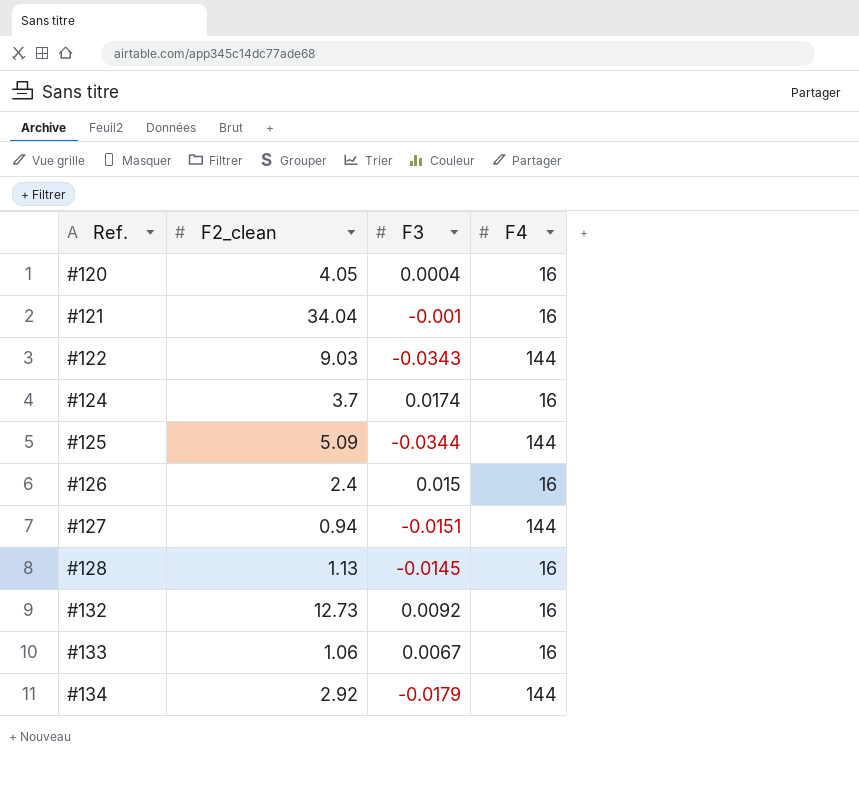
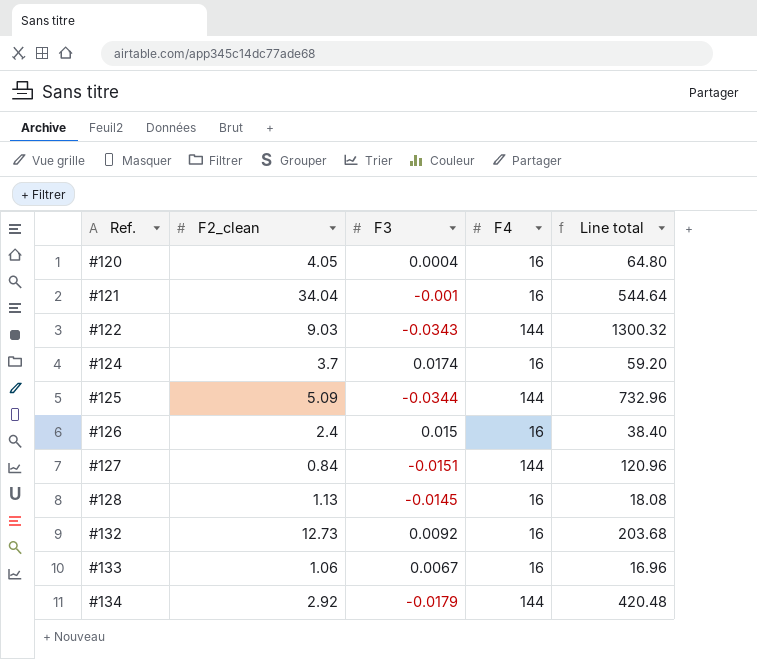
column Line total | formula: none -> [F2_clean] * [F4]
#127 | F2_clean: 0.94 -> 0.84

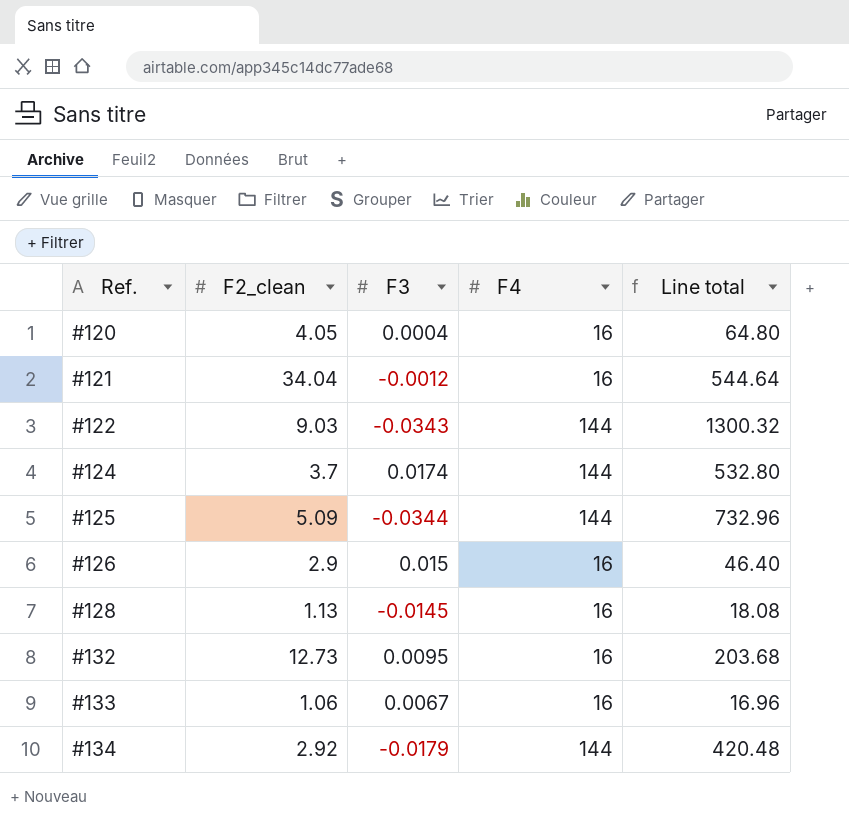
row #127: 0.84 | -0.0151 | 144 | 120.96 -> none
#121 | F3: -0.001 -> -0.0012
#124 | F4: 16 -> 144
#124 | Line total: 59.20 -> 532.80
#126 | F2_clean: 2.4 -> 2.9
#126 | Line total: 38.40 -> 46.40
#132 | F3: 0.0092 -> 0.0095

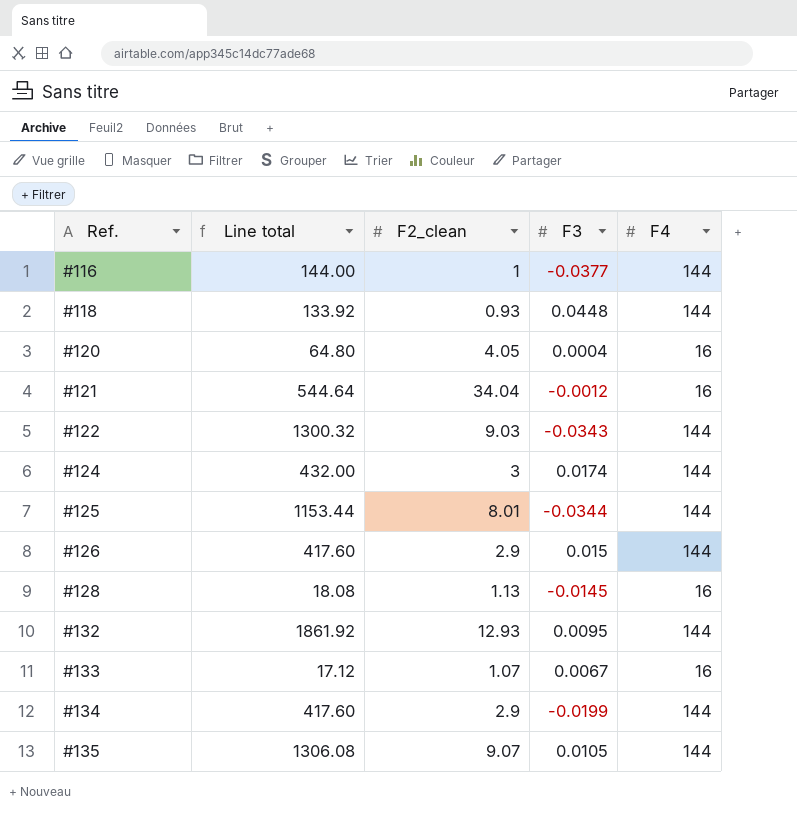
column Line total | position: 5 -> 2
row #116: none -> 144.00 | 1 | -0.0377 | 144
row #118: none -> 133.92 | 0.93 | 0.0448 | 144
#124 | Line total: 532.80 -> 432.00
#124 | F2_clean: 3.7 -> 3
#125 | Line total: 732.96 -> 1153.44
#125 | F2_clean: 5.09 -> 8.01
#126 | Line total: 46.40 -> 417.60
#126 | F4: 16 -> 144
#132 | Line total: 203.68 -> 1861.92
#132 | F2_clean: 12.73 -> 12.93
#132 | F4: 16 -> 144
#133 | Line total: 16.96 -> 17.12
#133 | F2_clean: 1.06 -> 1.07
#134 | Line total: 420.48 -> 417.60
#134 | F2_clean: 2.92 -> 2.9
#134 | F3: -0.0179 -> -0.0199
row #135: none -> 1306.08 | 9.07 | 0.0105 | 144

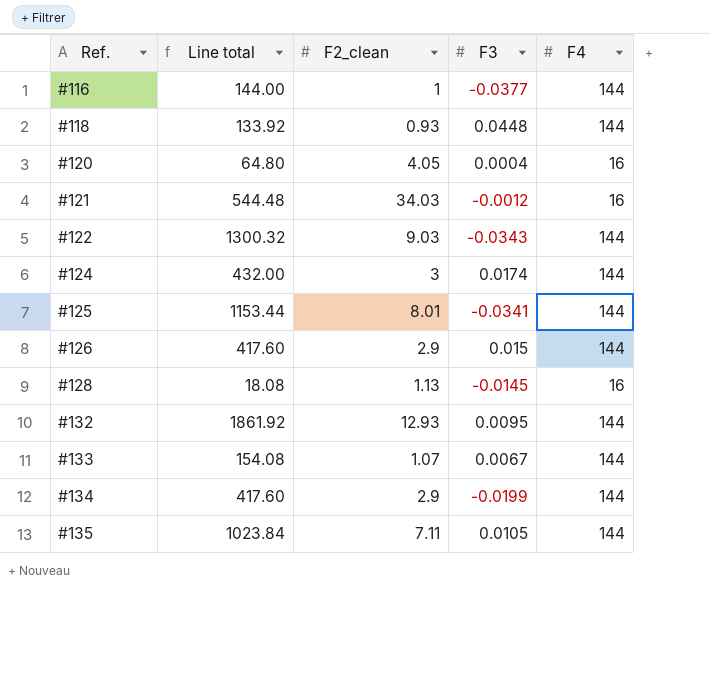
#121 | Line total: 544.64 -> 544.48
#121 | F2_clean: 34.04 -> 34.03
#125 | F3: -0.0344 -> -0.0341
#133 | Line total: 17.12 -> 154.08
#133 | F4: 16 -> 144
#135 | Line total: 1306.08 -> 1023.84
#135 | F2_clean: 9.07 -> 7.11

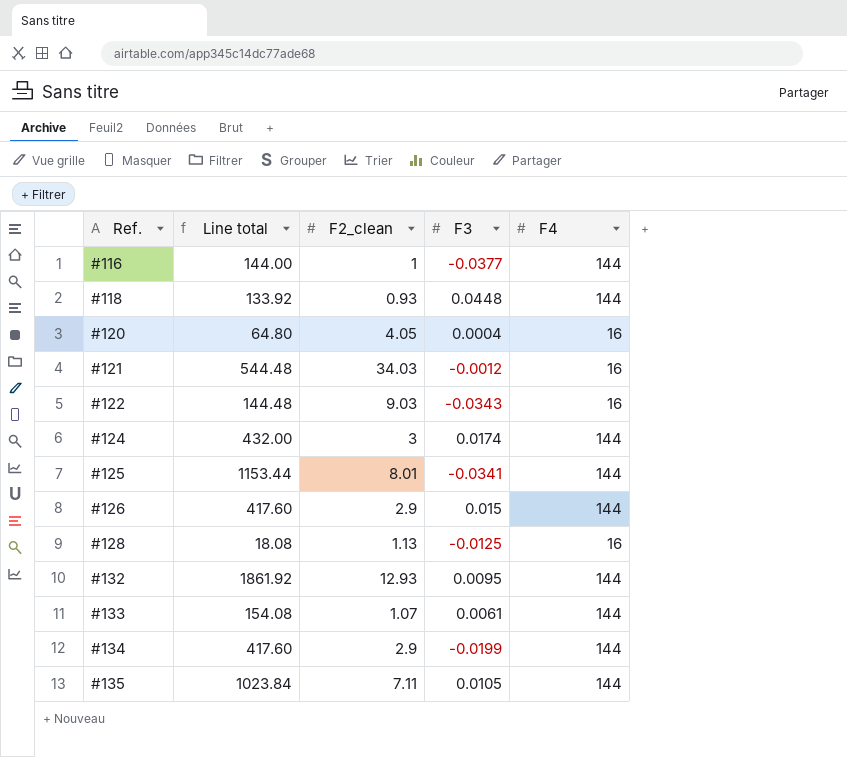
#122 | Line total: 1300.32 -> 144.48
#122 | F4: 144 -> 16
#128 | F3: -0.0145 -> -0.0125
#133 | F3: 0.0067 -> 0.0061

